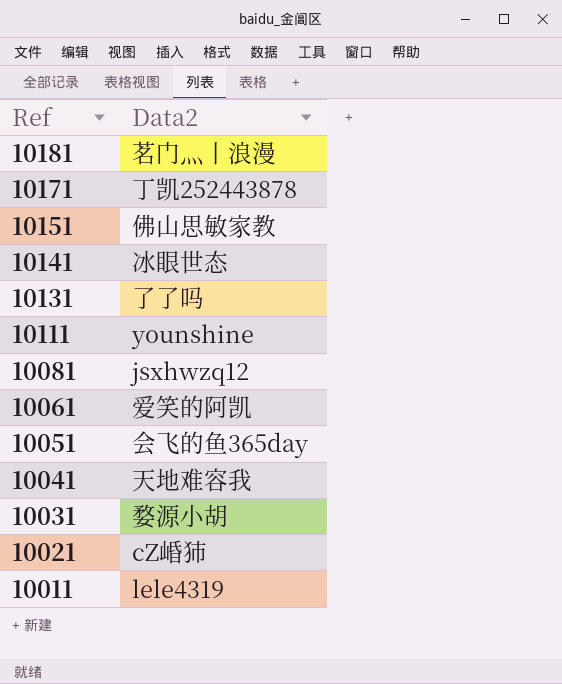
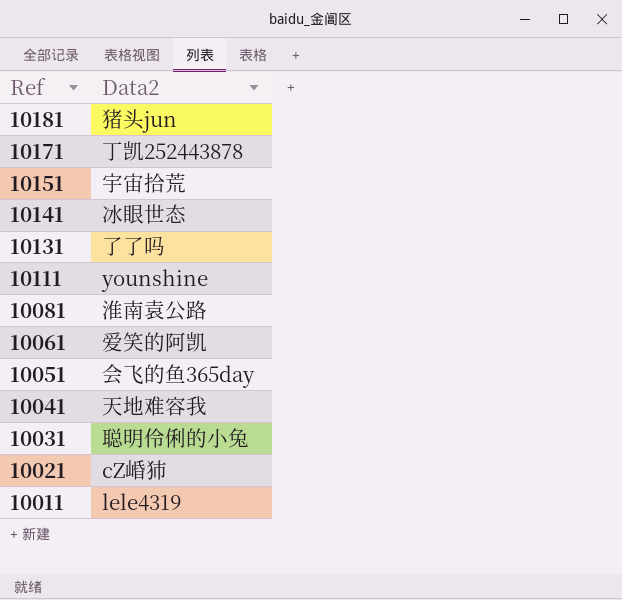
10181 | Data2: 茗门灬丨浪漫 -> 猪头jun
10151 | Data2: 佛山思敏家教 -> 宇宙拾荒
10081 | Data2: jsxhwzq12 -> 淮南袁公路
10031 | Data2: 婺源小胡 -> 聪明伶俐的小兔

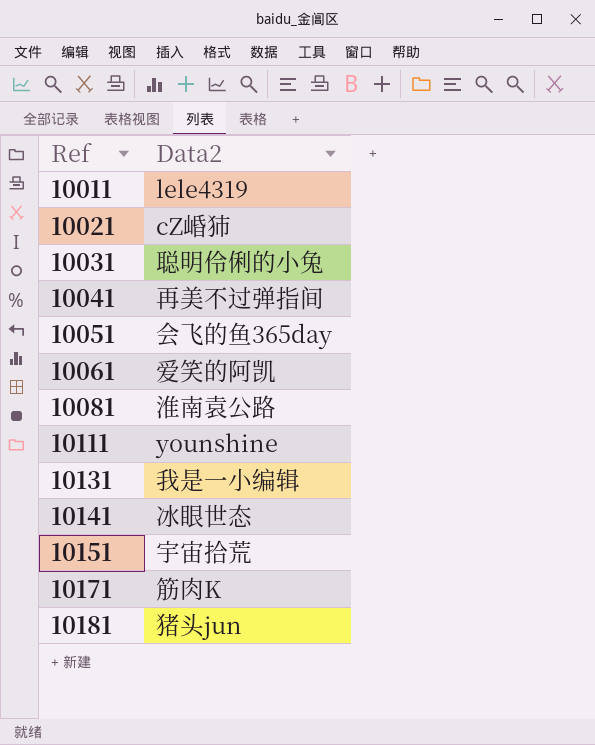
row order: Ref descending -> Ref ascending
10041 | Data2: 天地难容我 -> 再美不过弹指间
10131 | Data2: 了了吗 -> 我是一小编辑
10171 | Data2: 丁凯252443878 -> 筋肉K

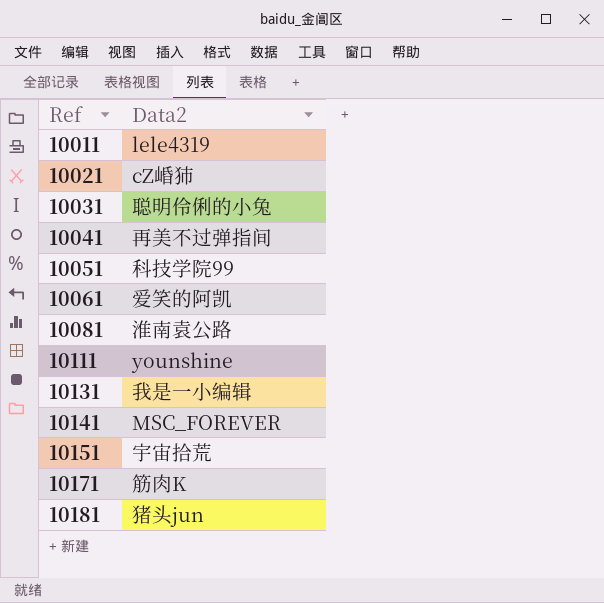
10051 | Data2: 会飞的鱼365day -> 科技学院99
10141 | Data2: 冰眼世态 -> MSC_FOREVER

